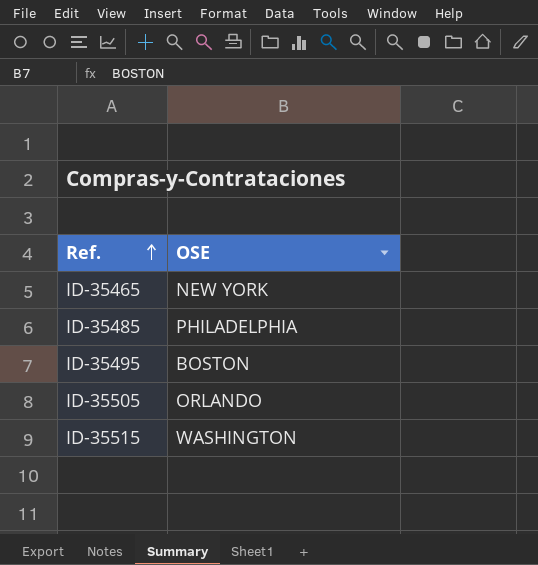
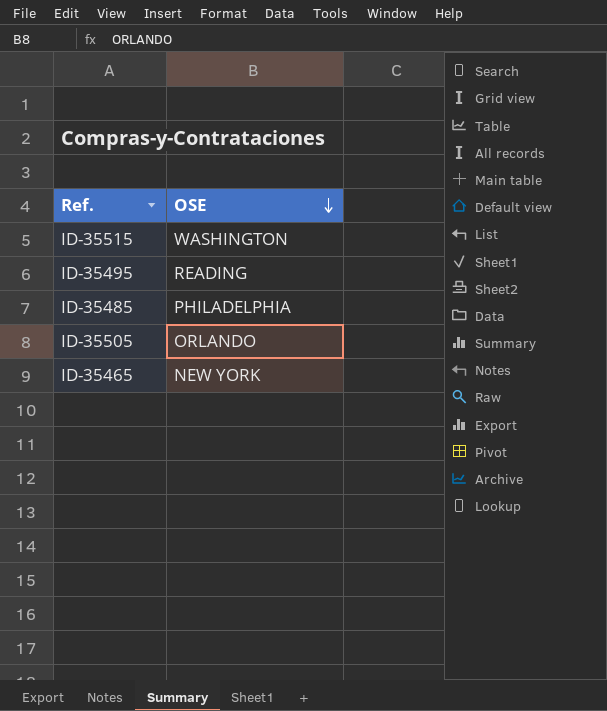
row order: Ref. ascending -> OSE descending
ID-35495 | OSE: BOSTON -> READING

